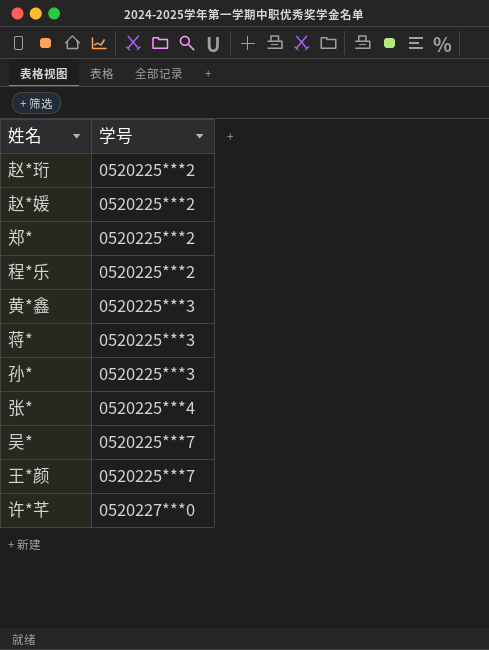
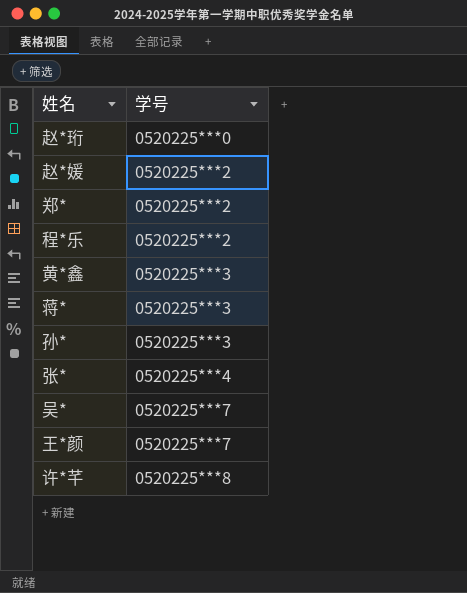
赵*珩 | 学号: 0520225***2 -> 0520225***0
许*芊 | 学号: 0520227***0 -> 0520225***8

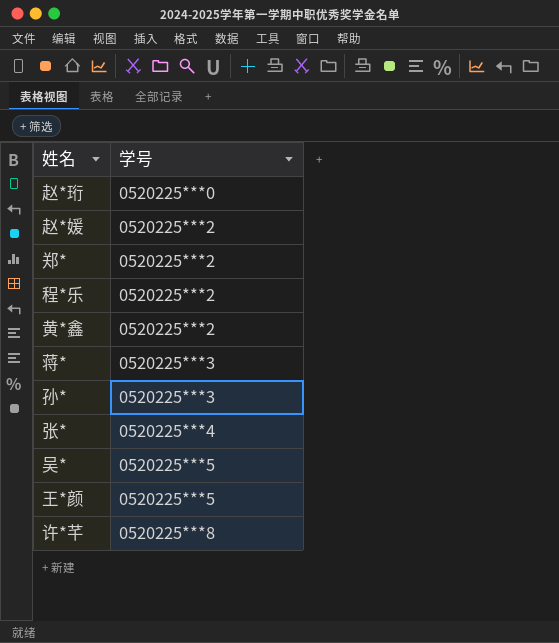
黄*鑫 | 学号: 0520225***3 -> 0520225***2
吴* | 学号: 0520225***7 -> 0520225***5
王*颜 | 学号: 0520225***7 -> 0520225***5

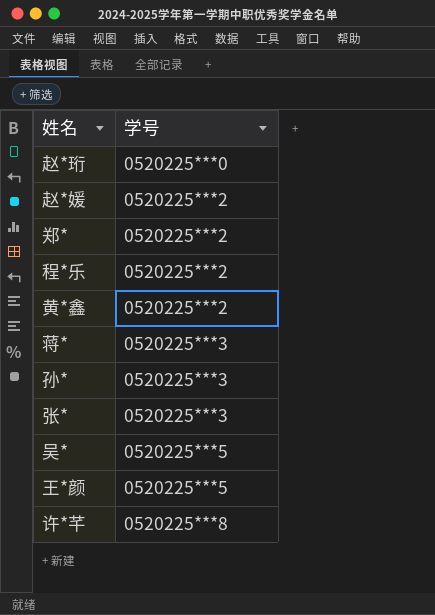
张* | 学号: 0520225***4 -> 0520225***3

